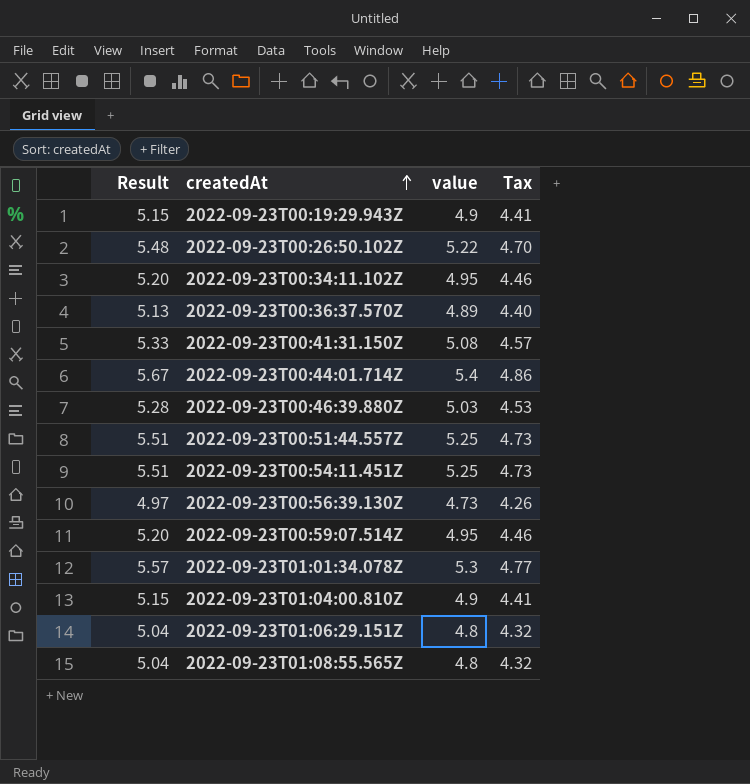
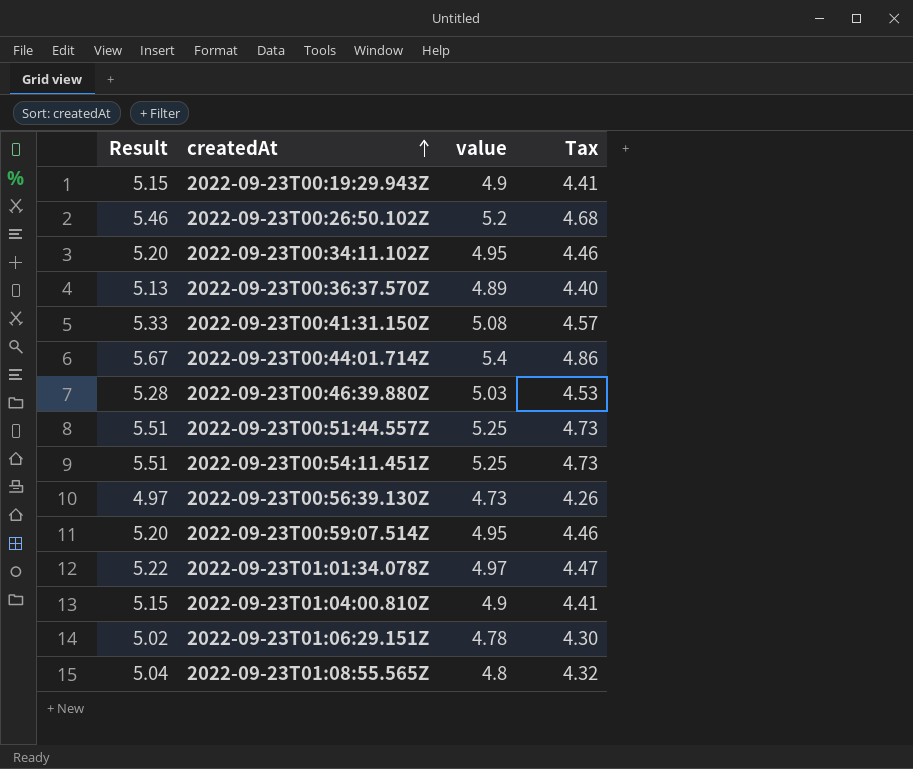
2022-09-23T00:26:50.102Z | Result: 5.48 -> 5.46
2022-09-23T00:26:50.102Z | value: 5.22 -> 5.2
2022-09-23T00:26:50.102Z | Tax: 4.70 -> 4.68
2022-09-23T01:01:34.078Z | Result: 5.57 -> 5.22
2022-09-23T01:01:34.078Z | value: 5.3 -> 4.97
2022-09-23T01:01:34.078Z | Tax: 4.77 -> 4.47
2022-09-23T01:06:29.151Z | Result: 5.04 -> 5.02
2022-09-23T01:06:29.151Z | value: 4.8 -> 4.78
2022-09-23T01:06:29.151Z | Tax: 4.32 -> 4.30

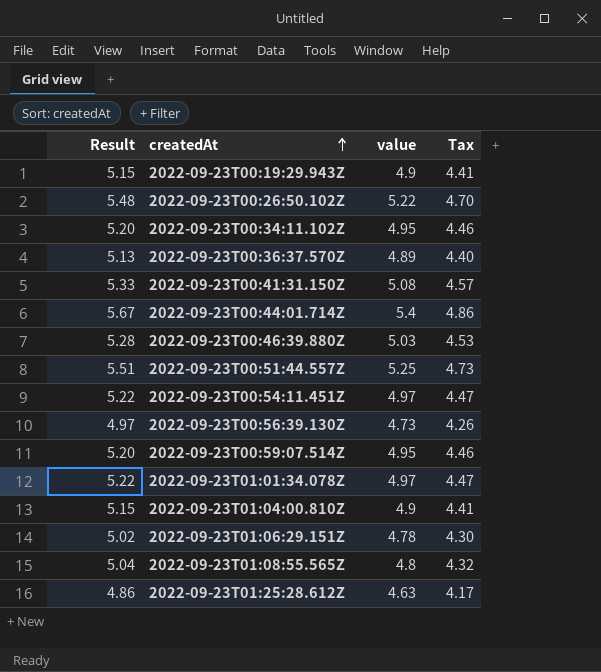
2022-09-23T00:26:50.102Z | Result: 5.46 -> 5.48
2022-09-23T00:26:50.102Z | value: 5.2 -> 5.22
2022-09-23T00:26:50.102Z | Tax: 4.68 -> 4.70
2022-09-23T00:54:11.451Z | Result: 5.51 -> 5.22
2022-09-23T00:54:11.451Z | value: 5.25 -> 4.97
2022-09-23T00:54:11.451Z | Tax: 4.73 -> 4.47
row 2022-09-23T01:25:28.612Z: none -> 4.86 | 4.63 | 4.17

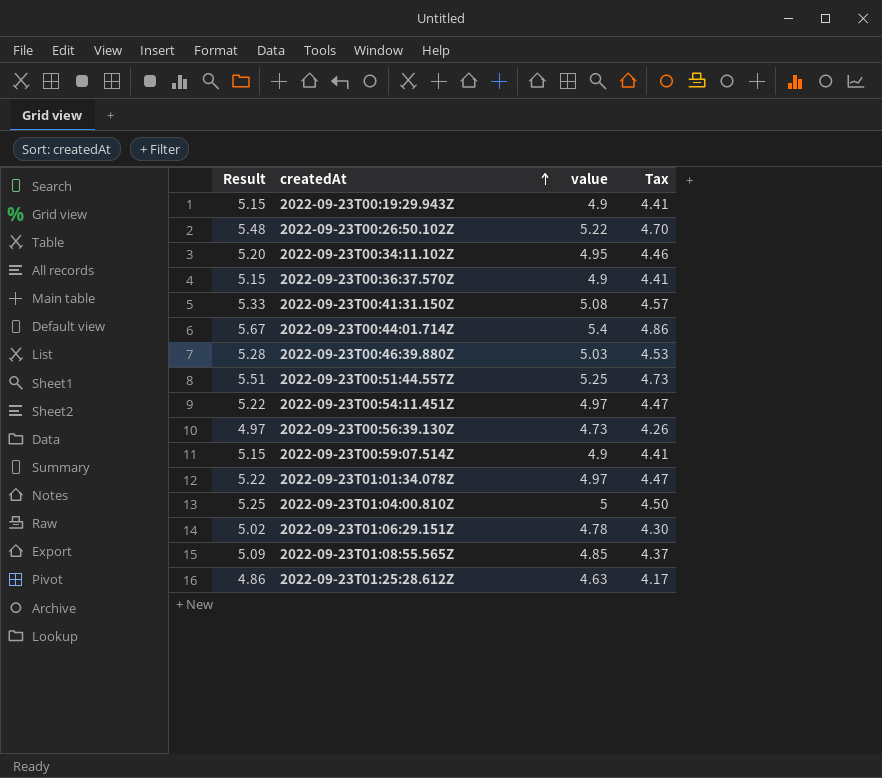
2022-09-23T00:36:37.570Z | Result: 5.13 -> 5.15
2022-09-23T00:36:37.570Z | value: 4.89 -> 4.9
2022-09-23T00:36:37.570Z | Tax: 4.40 -> 4.41
2022-09-23T00:59:07.514Z | Result: 5.20 -> 5.15
2022-09-23T00:59:07.514Z | value: 4.95 -> 4.9
2022-09-23T00:59:07.514Z | Tax: 4.46 -> 4.41
2022-09-23T01:04:00.810Z | Result: 5.15 -> 5.25
2022-09-23T01:04:00.810Z | value: 4.9 -> 5
2022-09-23T01:04:00.810Z | Tax: 4.41 -> 4.50
2022-09-23T01:08:55.565Z | Result: 5.04 -> 5.09
2022-09-23T01:08:55.565Z | value: 4.8 -> 4.85
2022-09-23T01:08:55.565Z | Tax: 4.32 -> 4.37

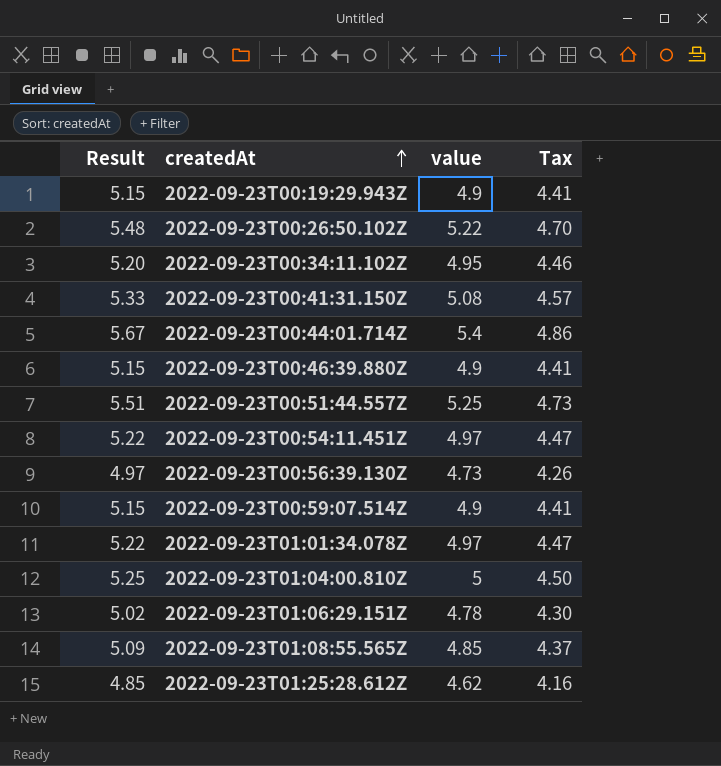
row 2022-09-23T00:36:37.570Z: 5.15 | 4.9 | 4.41 -> none
2022-09-23T00:46:39.880Z | Result: 5.28 -> 5.15
2022-09-23T00:46:39.880Z | value: 5.03 -> 4.9
2022-09-23T00:46:39.880Z | Tax: 4.53 -> 4.41
2022-09-23T01:25:28.612Z | Result: 4.86 -> 4.85
2022-09-23T01:25:28.612Z | value: 4.63 -> 4.62
2022-09-23T01:25:28.612Z | Tax: 4.17 -> 4.16

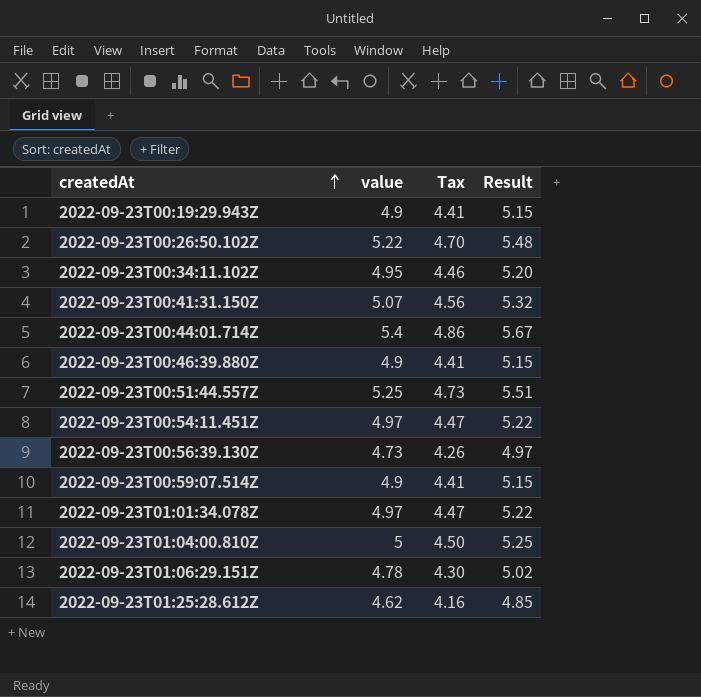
column Result | position: 1 -> 4
row 2022-09-23T01:08:55.565Z: 5.09 | 4.85 | 4.37 -> none
2022-09-23T00:41:31.150Z | value: 5.08 -> 5.07
2022-09-23T00:41:31.150Z | Tax: 4.57 -> 4.56
2022-09-23T00:41:31.150Z | Result: 5.33 -> 5.32

